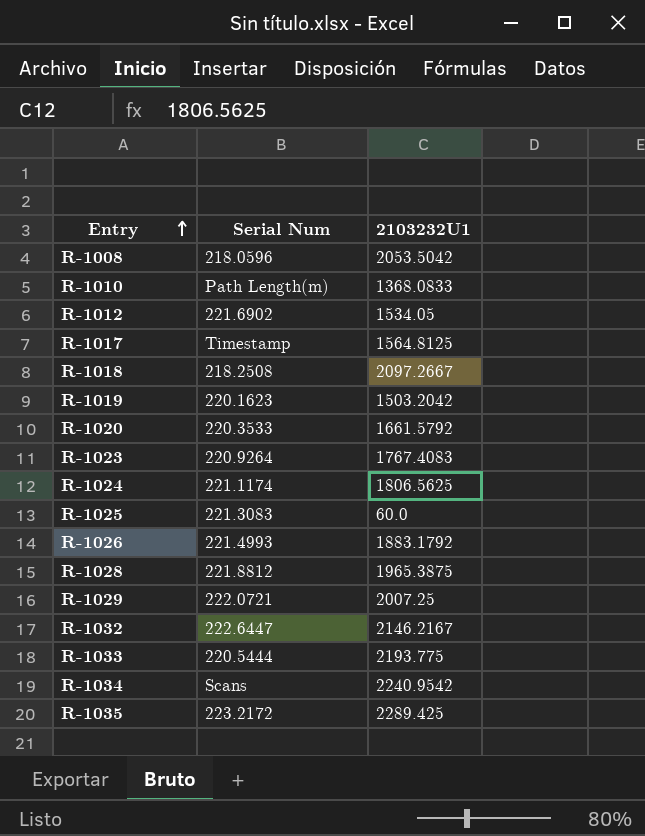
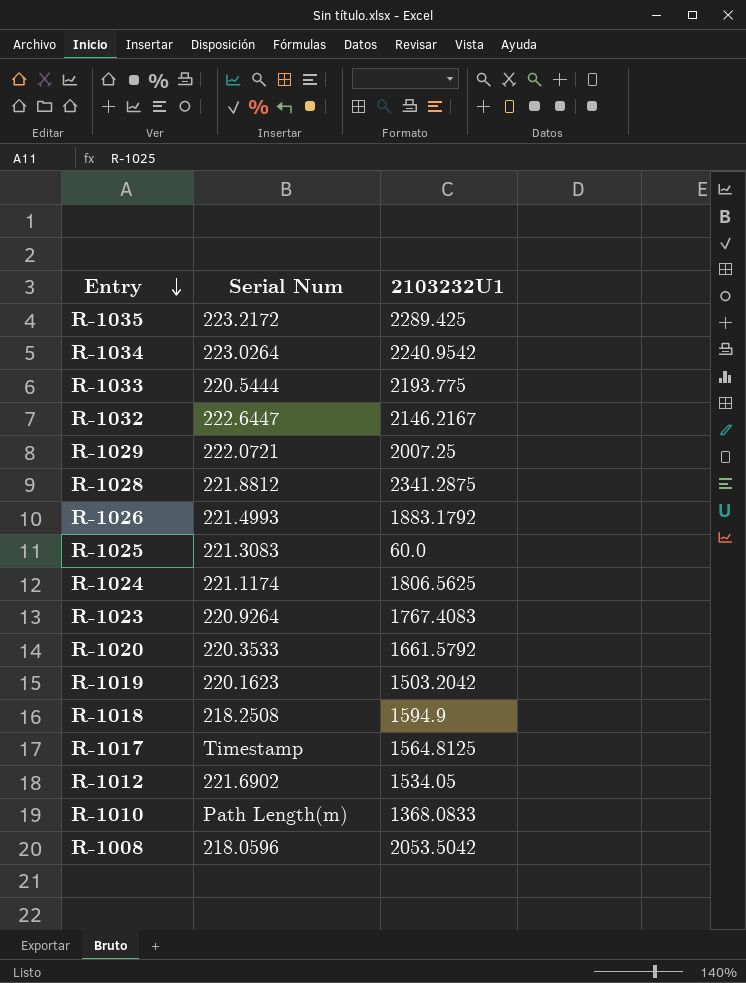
row order: Entry ascending -> Entry descending
R-1034 | Serial Num: Scans -> 223.0264
R-1028 | 2103232U1: 1965.3875 -> 2341.2875
R-1018 | 2103232U1: 2097.2667 -> 1594.9

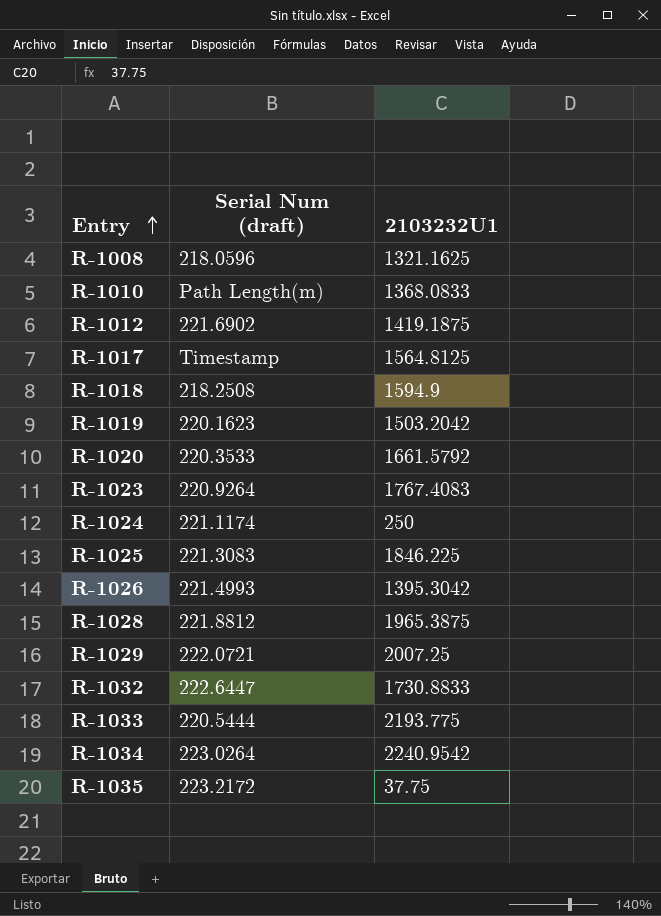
row order: Entry descending -> Entry ascending
column name: Serial Num -> Serial Num (draft)
R-1008 | 2103232U1: 2053.5042 -> 1321.1625
R-1012 | 2103232U1: 1534.05 -> 1419.1875
R-1024 | 2103232U1: 1806.5625 -> 250
R-1025 | 2103232U1: 60.0 -> 1846.225
R-1026 | 2103232U1: 1883.1792 -> 1395.3042
R-1028 | 2103232U1: 2341.2875 -> 1965.3875
R-1032 | 2103232U1: 2146.2167 -> 1730.8833
R-1035 | 2103232U1: 2289.425 -> 37.75

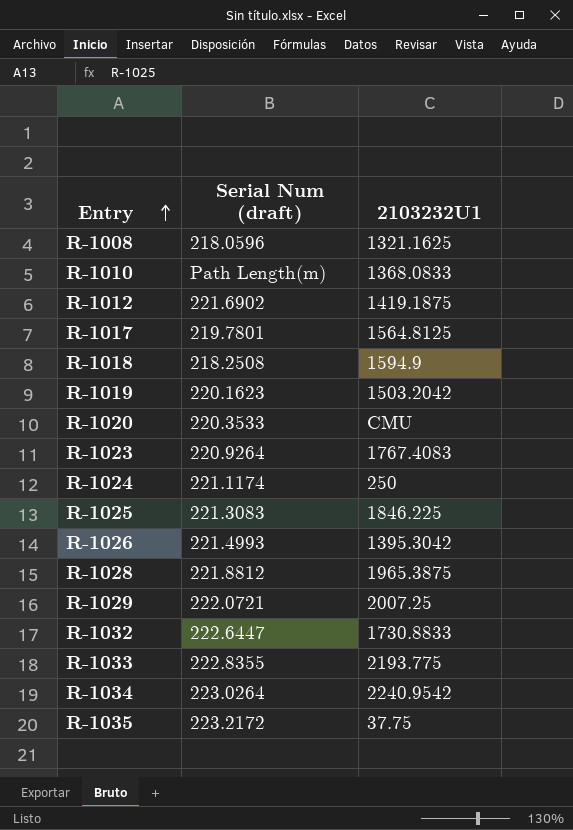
R-1017 | Serial Num (draft): Timestamp -> 219.7801
R-1020 | 2103232U1: 1661.5792 -> CMU
R-1033 | Serial Num (draft): 220.5444 -> 222.8355

